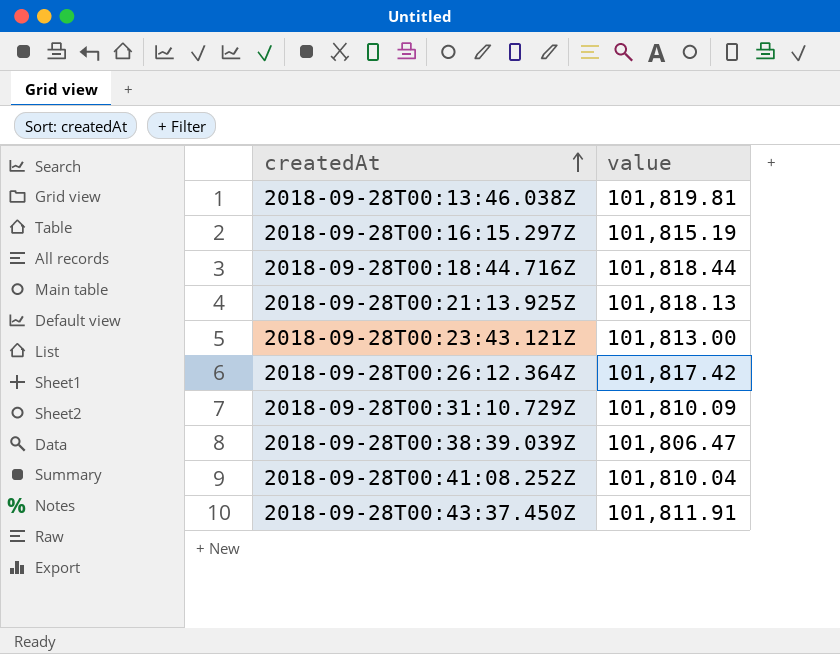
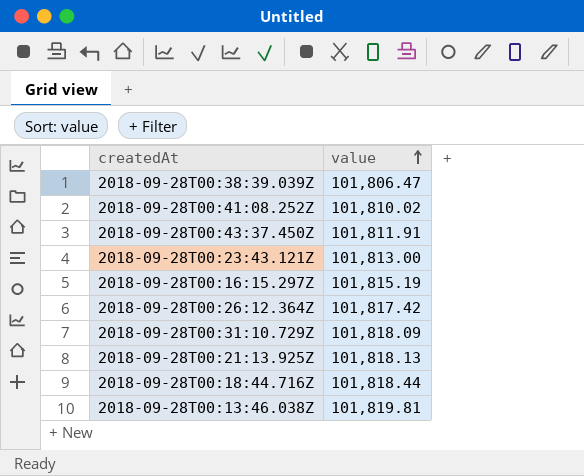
row order: createdAt ascending -> value ascending
2018-09-28T00:41:08.252Z | value: 101,810.04 -> 101,810.02
2018-09-28T00:31:10.729Z | value: 101,810.09 -> 101,818.09

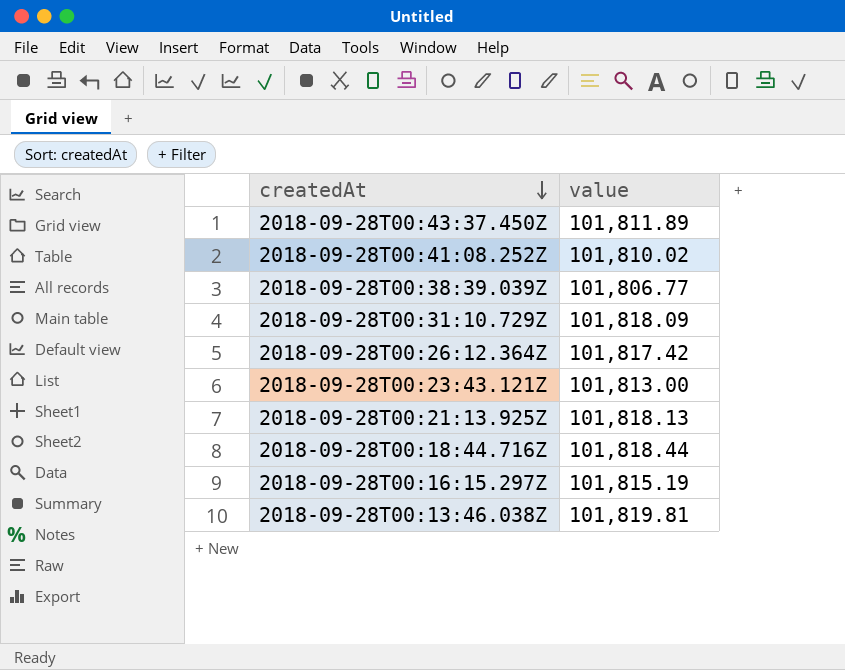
row order: value ascending -> createdAt descending
2018-09-28T00:43:37.450Z | value: 101,811.91 -> 101,811.89
2018-09-28T00:38:39.039Z | value: 101,806.47 -> 101,806.77

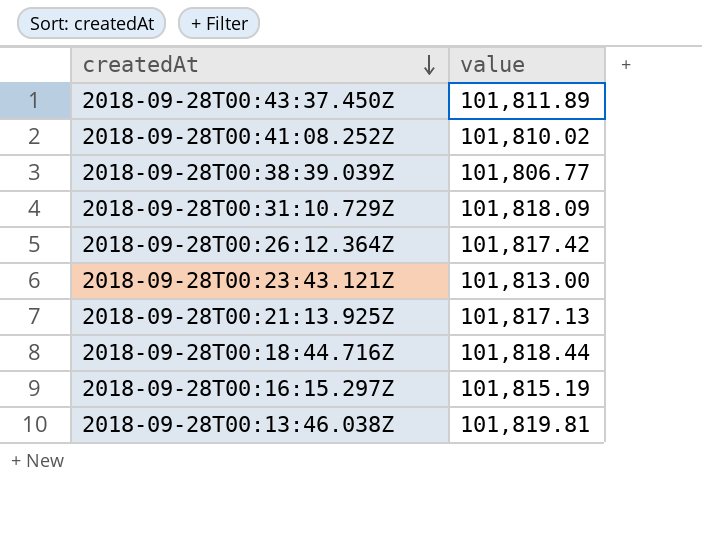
2018-09-28T00:21:13.925Z | value: 101,818.13 -> 101,817.13

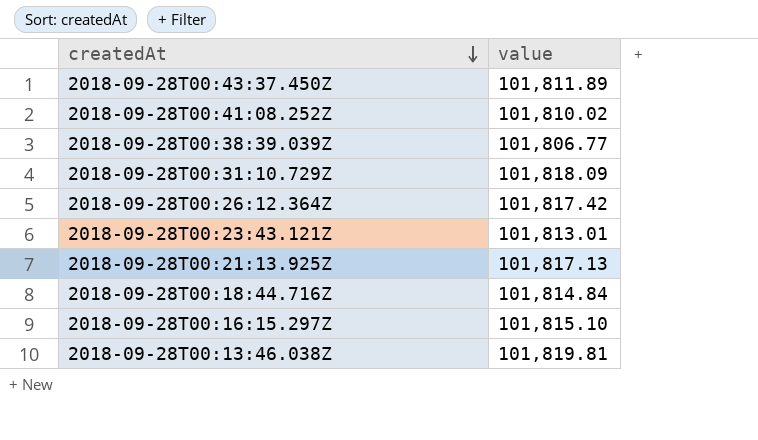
2018-09-28T00:23:43.121Z | value: 101,813.00 -> 101,813.01
2018-09-28T00:18:44.716Z | value: 101,818.44 -> 101,814.84
2018-09-28T00:16:15.297Z | value: 101,815.19 -> 101,815.10

